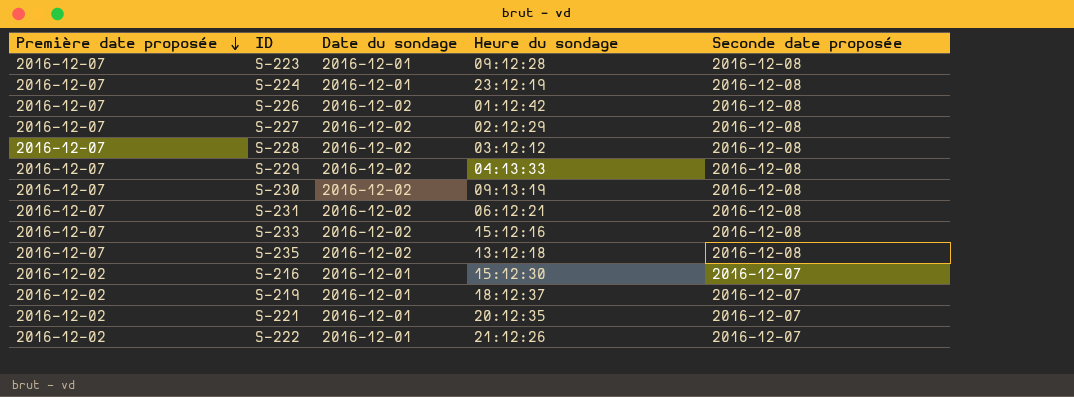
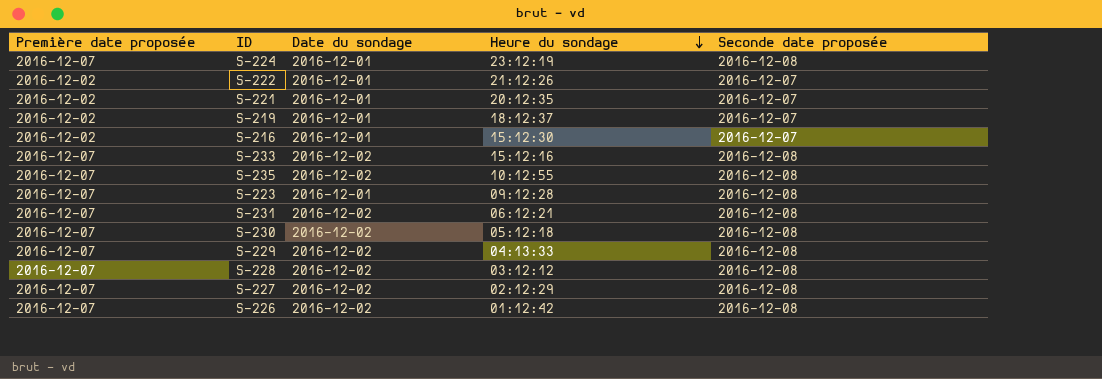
row order: Première date proposée descending -> Heure du sondage descending
S-235 | Heure du sondage: 13:12:18 -> 10:12:55
S-230 | Heure du sondage: 09:13:19 -> 05:12:18

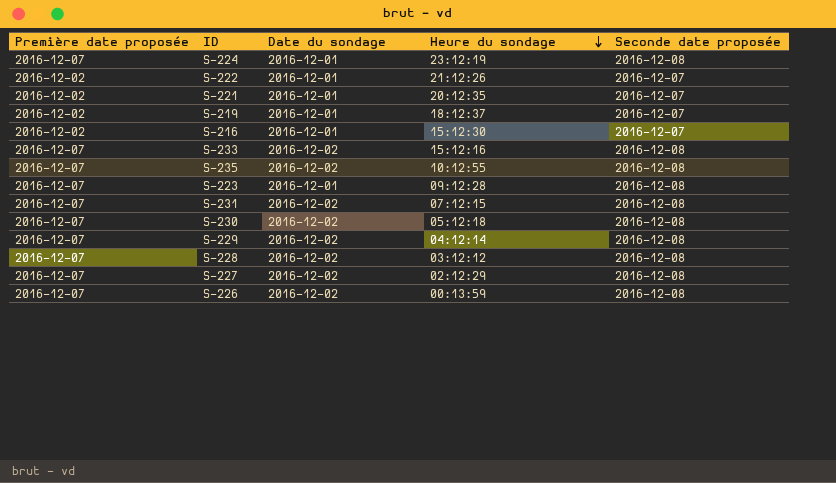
S-231 | Heure du sondage: 06:12:21 -> 07:12:15
S-229 | Heure du sondage: 04:13:33 -> 04:12:14
S-226 | Heure du sondage: 01:12:42 -> 00:13:59

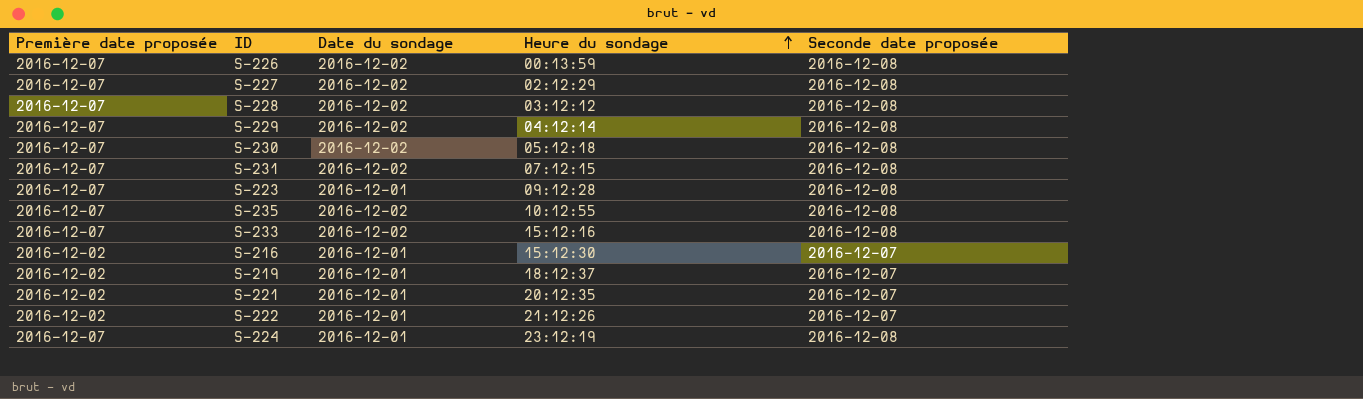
row order: Heure du sondage descending -> Heure du sondage ascending

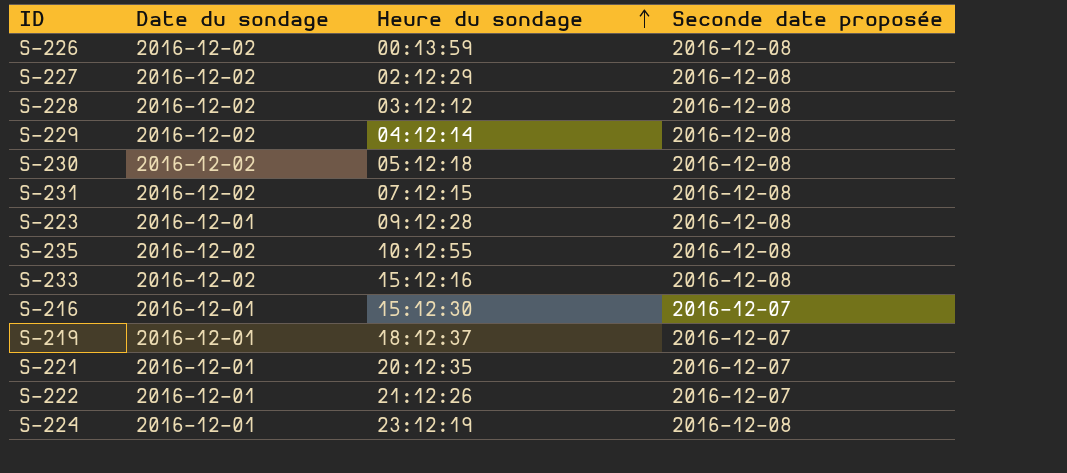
column Première date proposée | position: 1 -> none

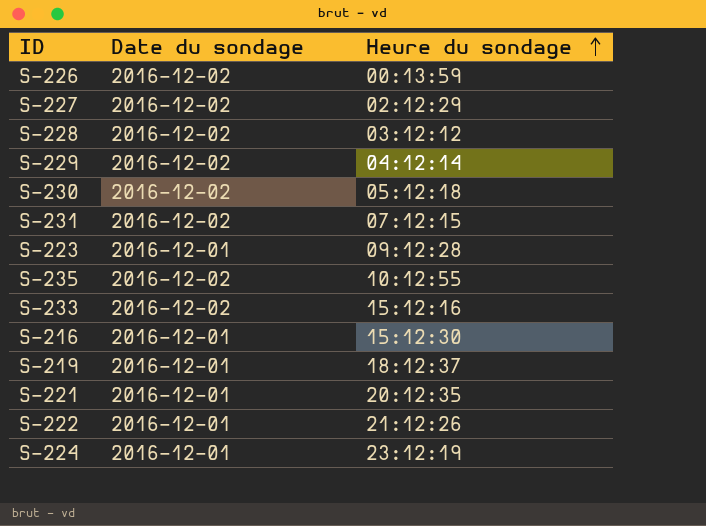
column Seconde date proposée | position: 4 -> none

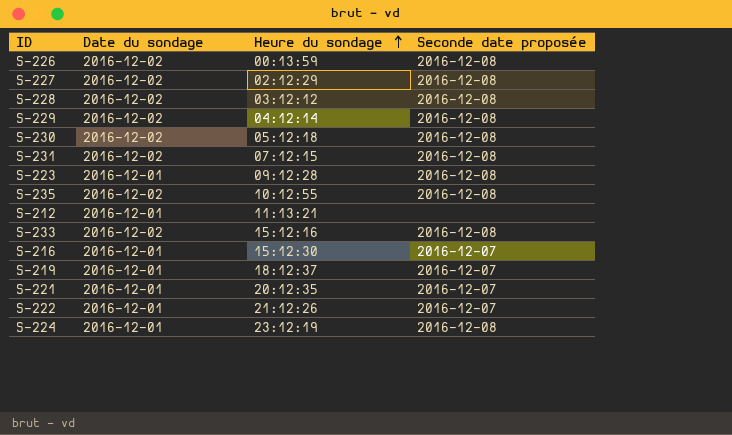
column Seconde date proposée | position: none -> 4
row S-212: none -> 2016-12-01 | 11:13:21 | none

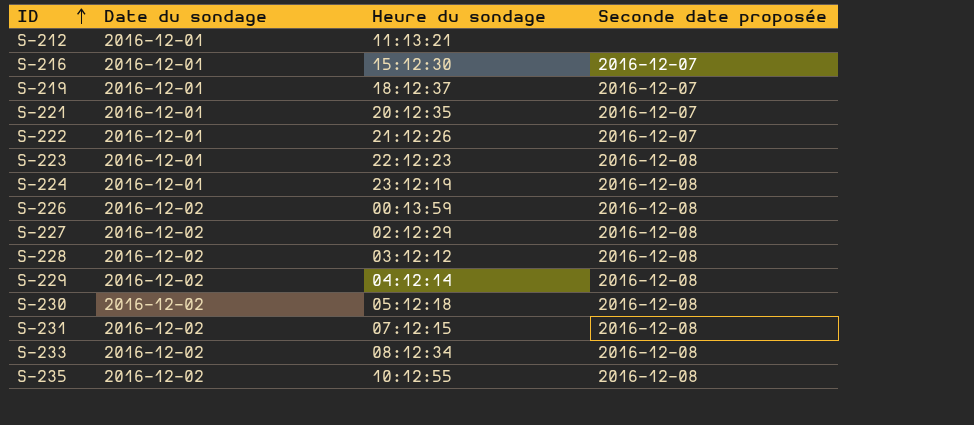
row order: Heure du sondage ascending -> ID ascending
S-223 | Heure du sondage: 09:12:28 -> 22:12:23
S-233 | Heure du sondage: 15:12:16 -> 08:12:34

